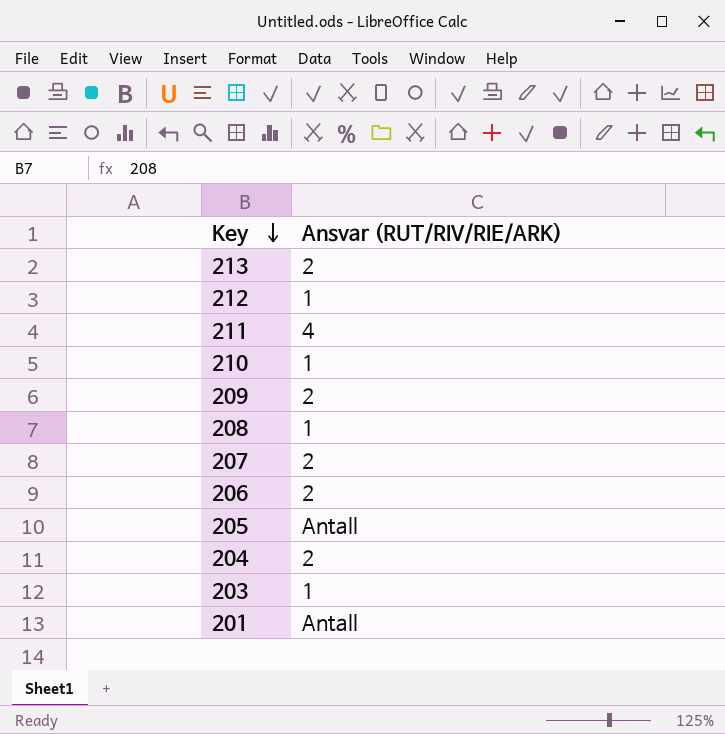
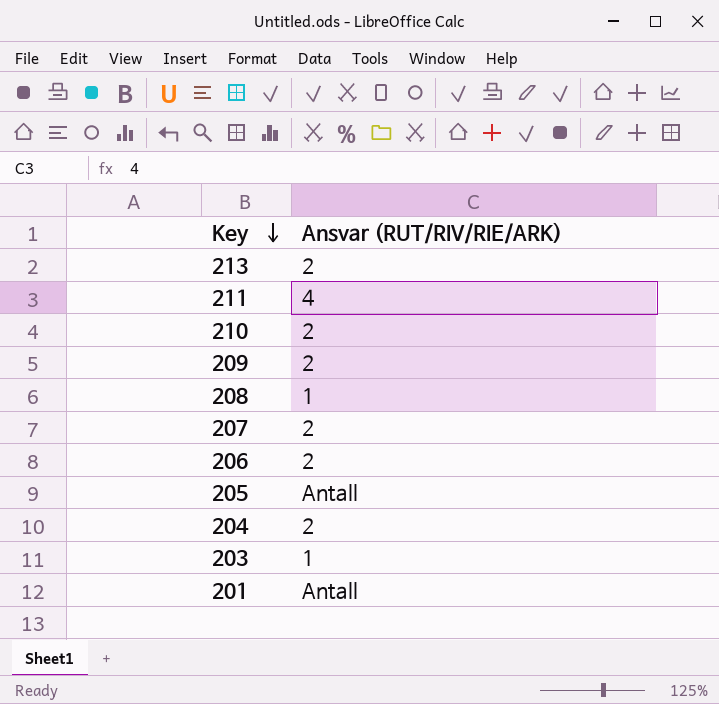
row 212: 1 -> none
210 | Ansvar (RUT/RIV/RIE/ARK): 1 -> 2

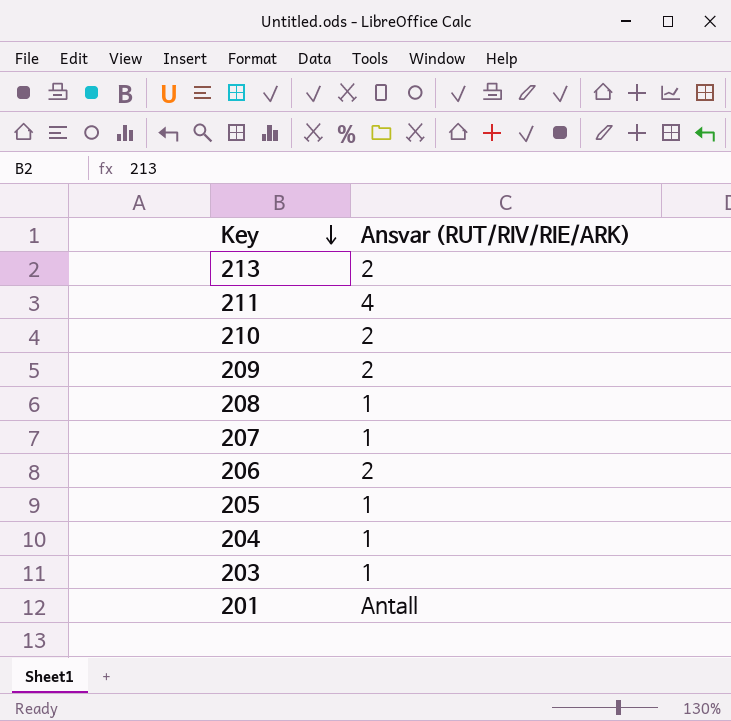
207 | Ansvar (RUT/RIV/RIE/ARK): 2 -> 1
205 | Ansvar (RUT/RIV/RIE/ARK): Antall -> 1
204 | Ansvar (RUT/RIV/RIE/ARK): 2 -> 1

